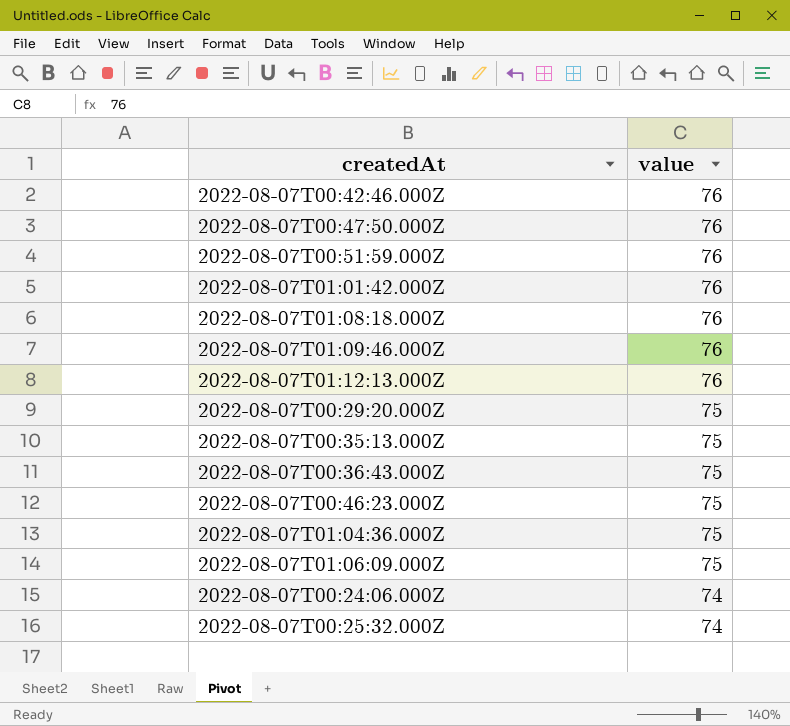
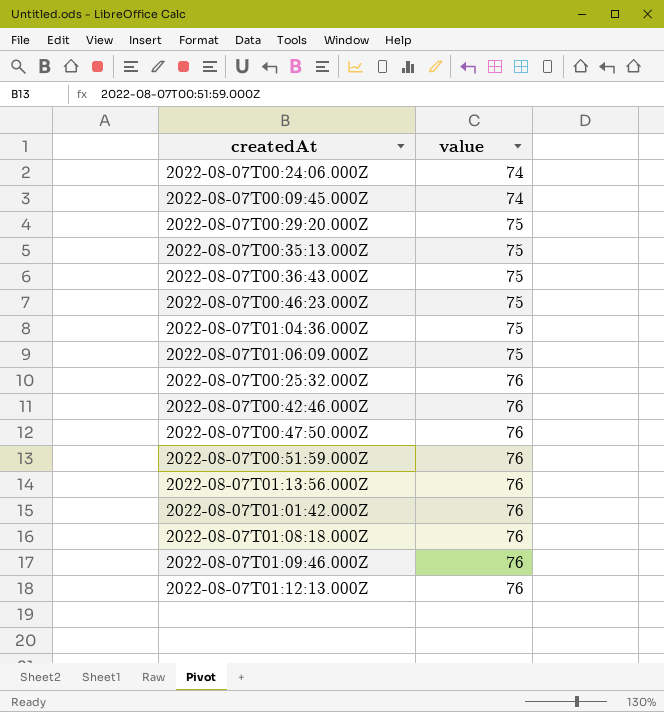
row order: value descending -> value ascending
row 2022-08-07T00:09:45.000Z: none -> 74
2022-08-07T00:25:32.000Z | value: 74 -> 76
row 2022-08-07T01:13:56.000Z: none -> 76

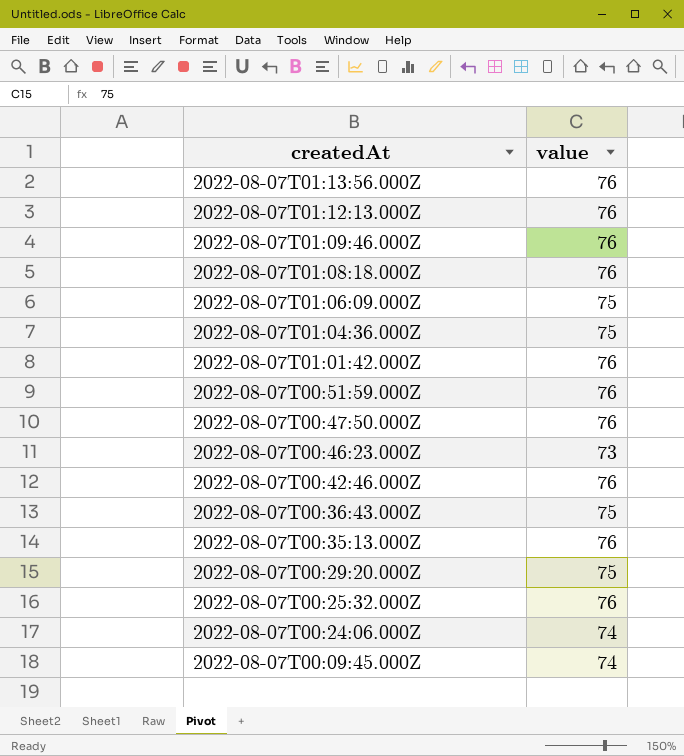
row order: value ascending -> createdAt descending
2022-08-07T00:46:23.000Z | value: 75 -> 73
2022-08-07T00:35:13.000Z | value: 75 -> 76

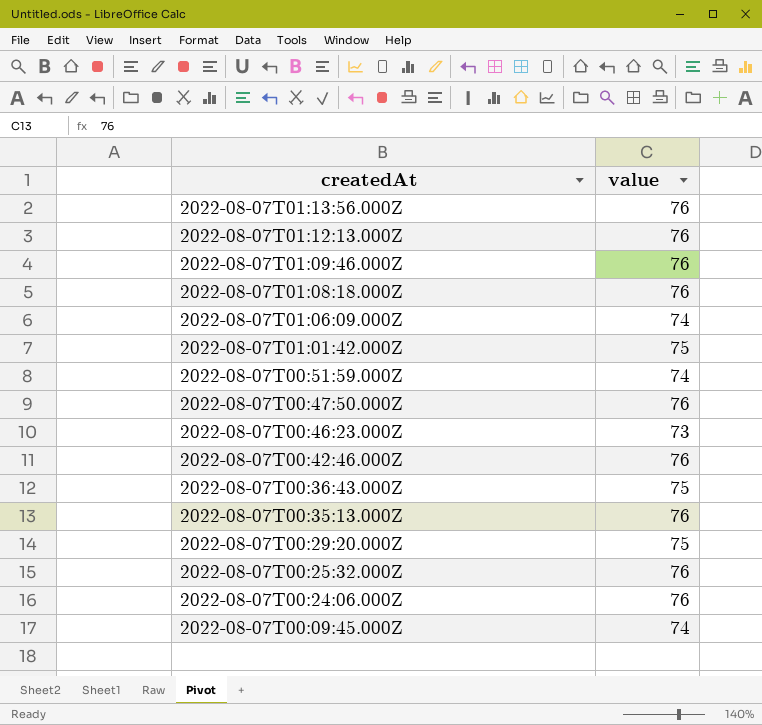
row 2022-08-07T01:04:36.000Z: 75 -> none
2022-08-07T01:06:09.000Z | value: 75 -> 74
2022-08-07T01:01:42.000Z | value: 76 -> 75
2022-08-07T00:51:59.000Z | value: 76 -> 74
2022-08-07T00:24:06.000Z | value: 74 -> 76

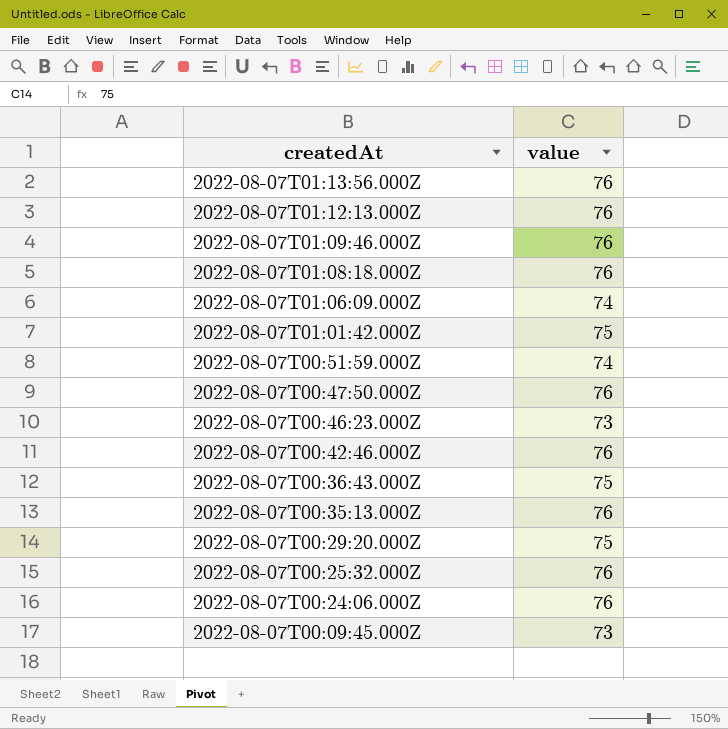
2022-08-07T00:09:45.000Z | value: 74 -> 73

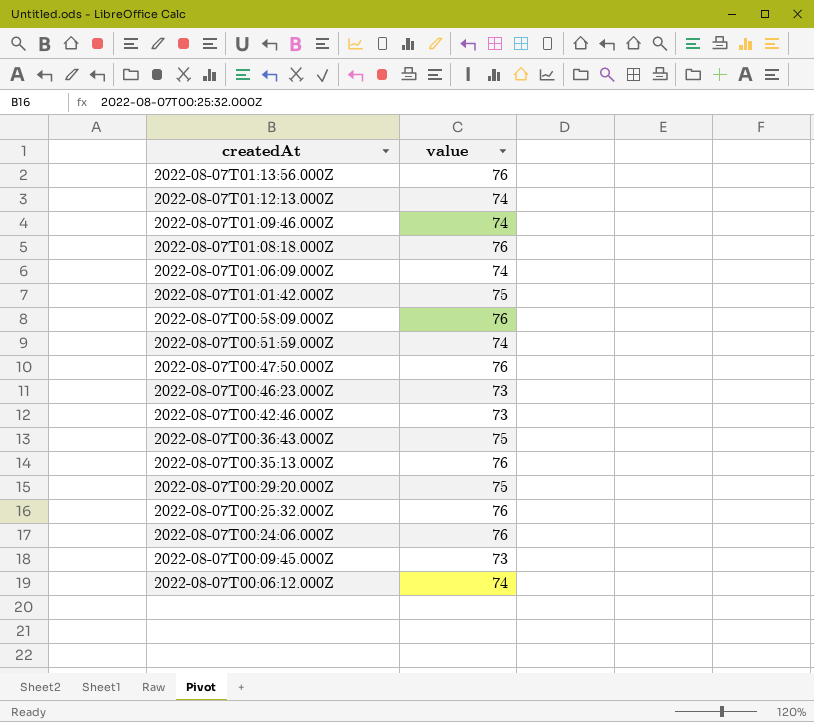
2022-08-07T01:12:13.000Z | value: 76 -> 74
2022-08-07T01:09:46.000Z | value: 76 -> 74
row 2022-08-07T00:58:09.000Z: none -> 76
2022-08-07T00:42:46.000Z | value: 76 -> 73
row 2022-08-07T00:06:12.000Z: none -> 74

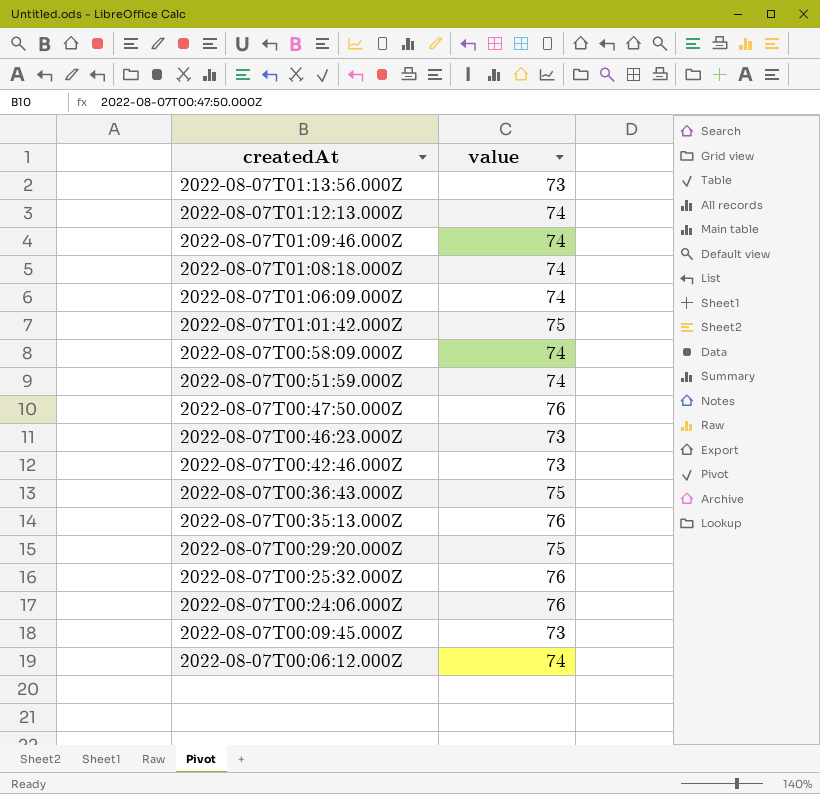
2022-08-07T01:13:56.000Z | value: 76 -> 73
2022-08-07T01:08:18.000Z | value: 76 -> 74
2022-08-07T00:58:09.000Z | value: 76 -> 74

